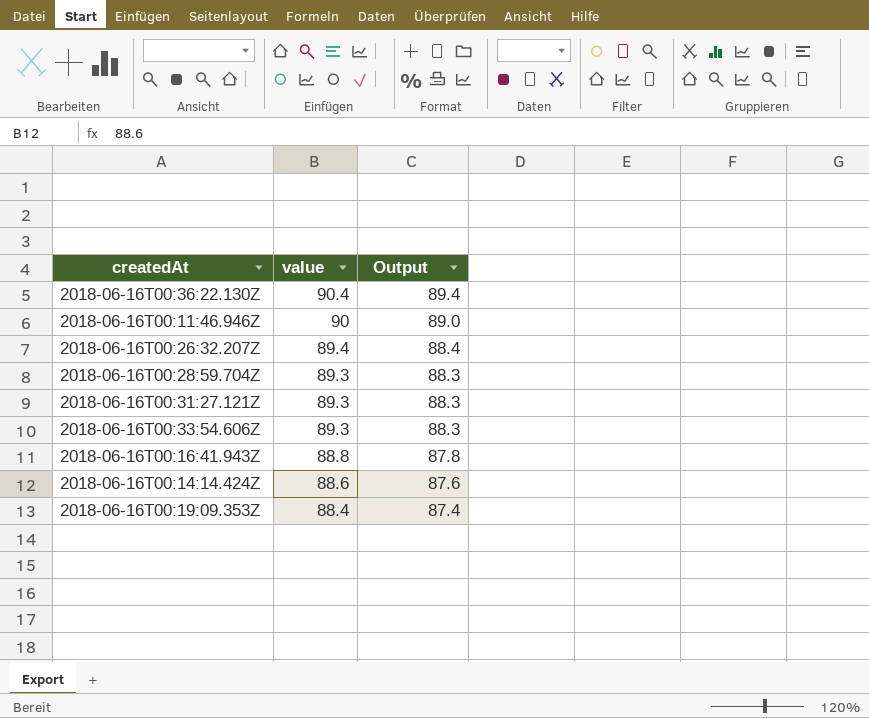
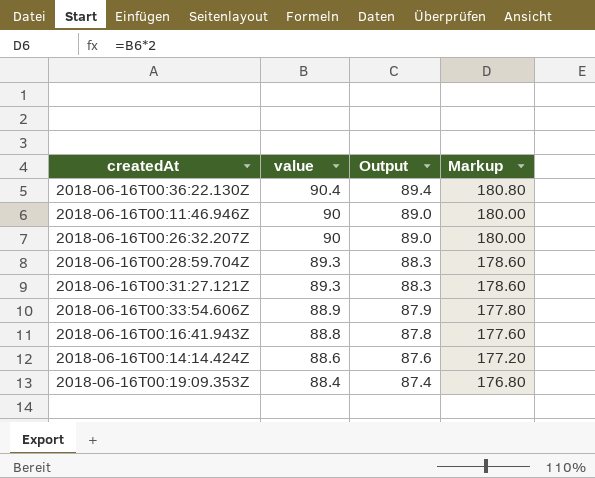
column Markup | formula: none -> [value] * 2
2018-06-16T00:26:32.207Z | value: 89.4 -> 90
2018-06-16T00:26:32.207Z | Output: 88.4 -> 89.0
2018-06-16T00:33:54.606Z | value: 89.3 -> 88.9
2018-06-16T00:33:54.606Z | Output: 88.3 -> 87.9

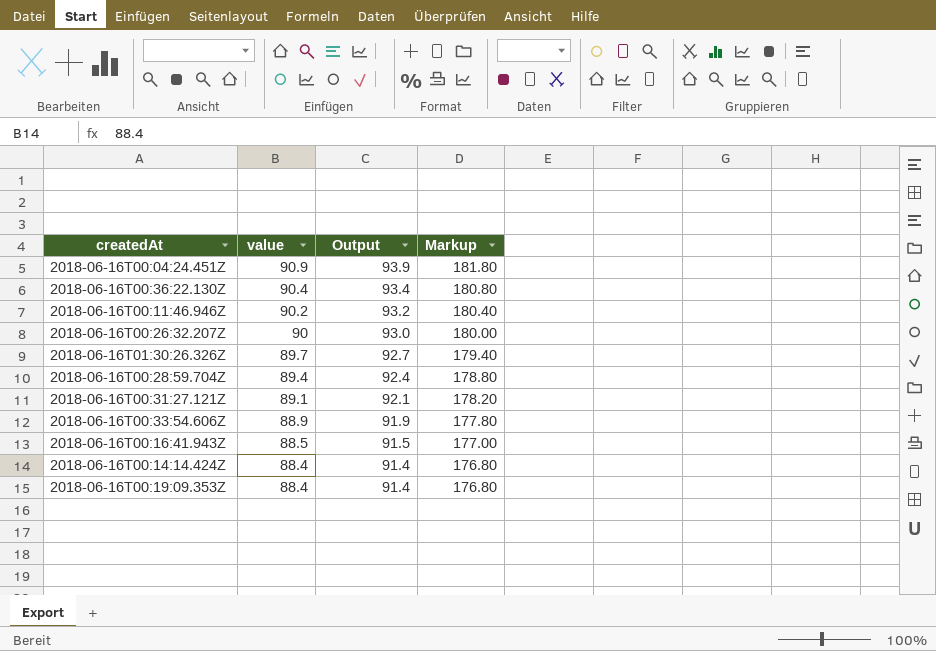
column Output | formula: [value] - 1 -> [value] + 3
row 2018-06-16T00:04:24.451Z: none -> 90.9 | 93.9 | 181.80
2018-06-16T00:11:46.946Z | value: 90 -> 90.2
2018-06-16T00:11:46.946Z | Markup: 180.00 -> 180.40
row 2018-06-16T01:30:26.326Z: none -> 89.7 | 92.7 | 179.40
2018-06-16T00:28:59.704Z | value: 89.3 -> 89.4
2018-06-16T00:28:59.704Z | Markup: 178.60 -> 178.80
2018-06-16T00:31:27.121Z | value: 89.3 -> 89.1
2018-06-16T00:31:27.121Z | Markup: 178.60 -> 178.20
2018-06-16T00:16:41.943Z | value: 88.8 -> 88.5
2018-06-16T00:16:41.943Z | Markup: 177.60 -> 177.00
2018-06-16T00:14:14.424Z | value: 88.6 -> 88.4
2018-06-16T00:14:14.424Z | Markup: 177.20 -> 176.80

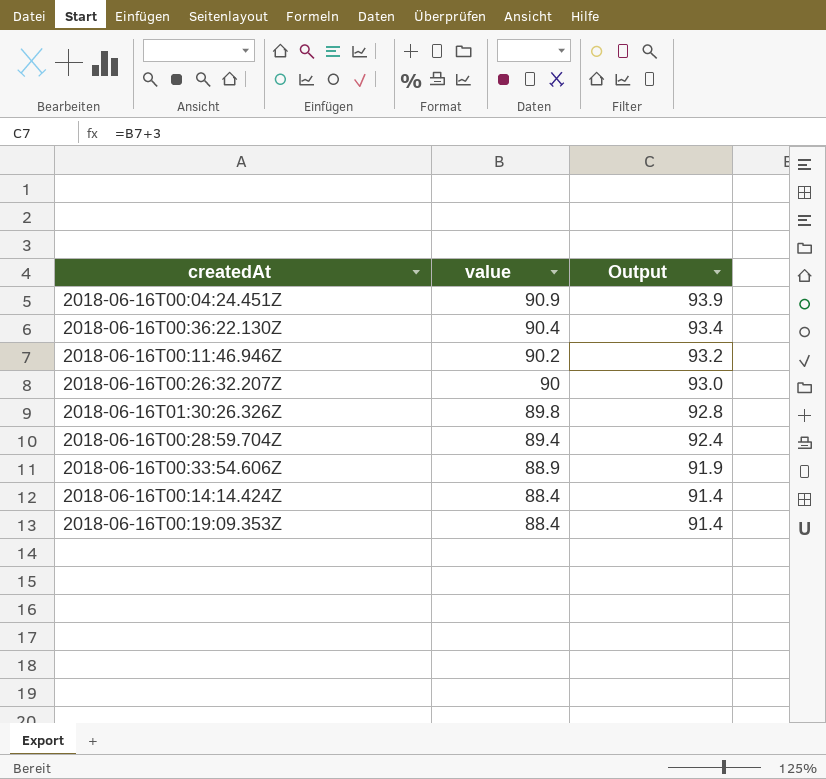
column Markup | formula: [value] * 2 -> none
row 2018-06-16T00:31:27.121Z: 89.1 | 92.1 | 178.20 -> none
row 2018-06-16T00:16:41.943Z: 88.5 | 91.5 | 177.00 -> none
2018-06-16T01:30:26.326Z | value: 89.7 -> 89.8
2018-06-16T01:30:26.326Z | Output: 92.7 -> 92.8

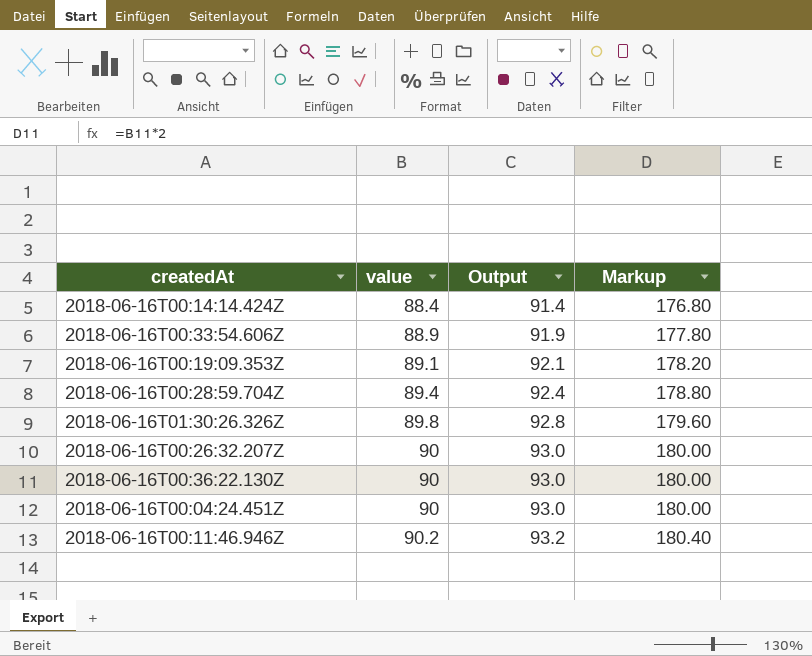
row order: value descending -> value ascending
column Markup | formula: none -> [value] * 2
2018-06-16T00:19:09.353Z | value: 88.4 -> 89.1
2018-06-16T00:19:09.353Z | Output: 91.4 -> 92.1
2018-06-16T00:36:22.130Z | value: 90.4 -> 90
2018-06-16T00:36:22.130Z | Output: 93.4 -> 93.0
2018-06-16T00:04:24.451Z | value: 90.9 -> 90
2018-06-16T00:04:24.451Z | Output: 93.9 -> 93.0

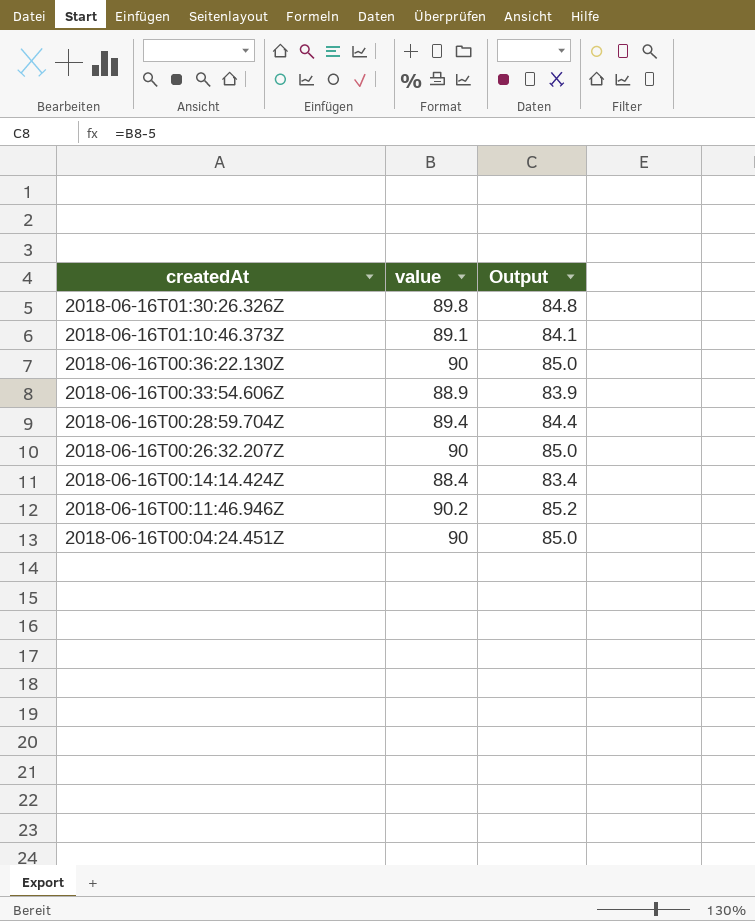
row order: value ascending -> createdAt descending
column Markup | formula: [value] * 2 -> none
column Output | formula: [value] + 3 -> [value] - 5
row 2018-06-16T00:19:09.353Z: 89.1 | 92.1 | 178.20 -> none
row 2018-06-16T01:10:46.373Z: none -> 89.1 | 84.1

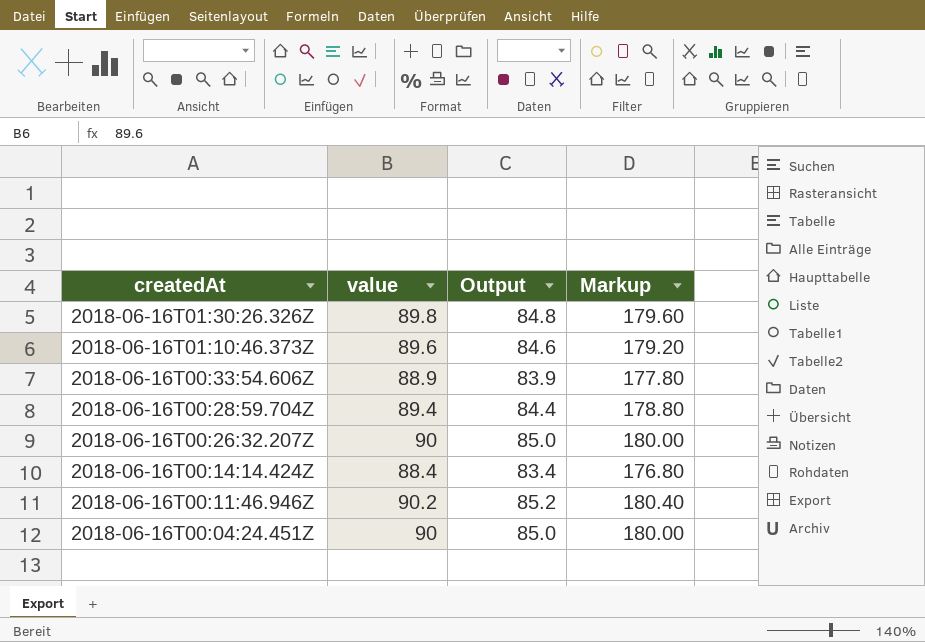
column Markup | formula: none -> [value] * 2
row 2018-06-16T00:36:22.130Z: 90 | 85.0 -> none
2018-06-16T01:10:46.373Z | value: 89.1 -> 89.6
2018-06-16T01:10:46.373Z | Output: 84.1 -> 84.6

